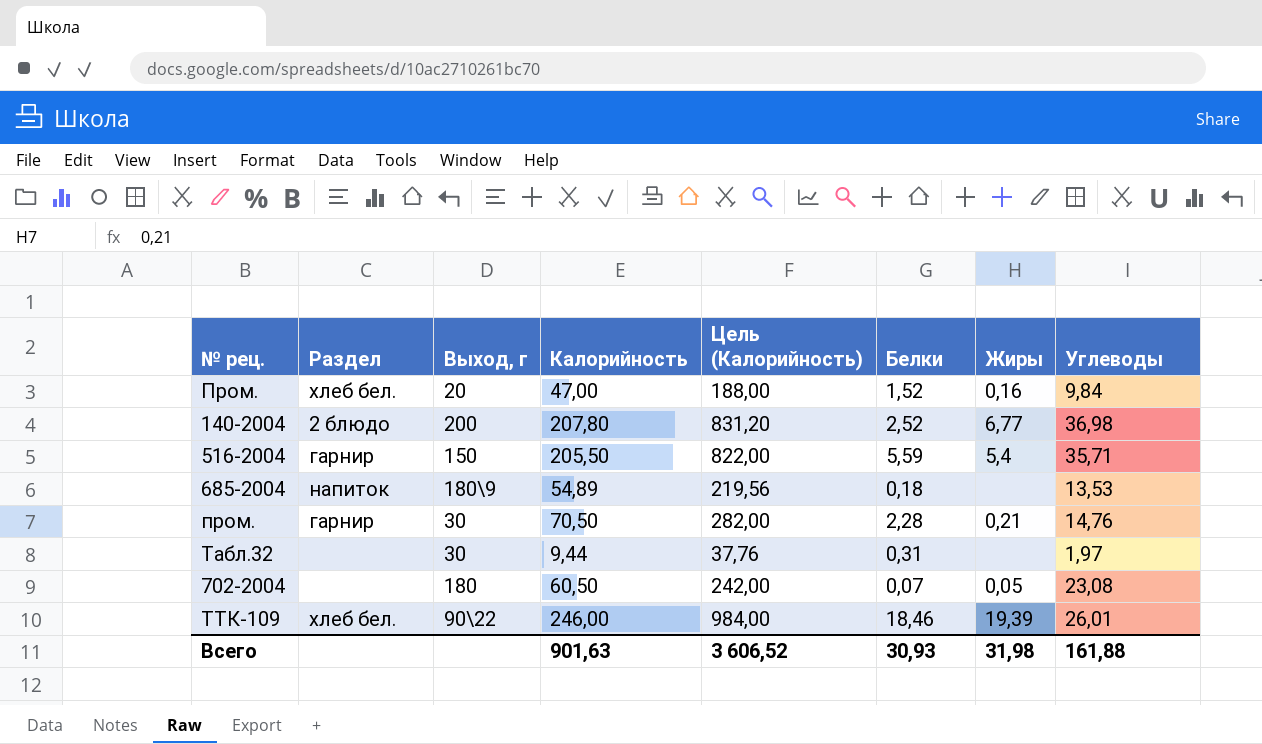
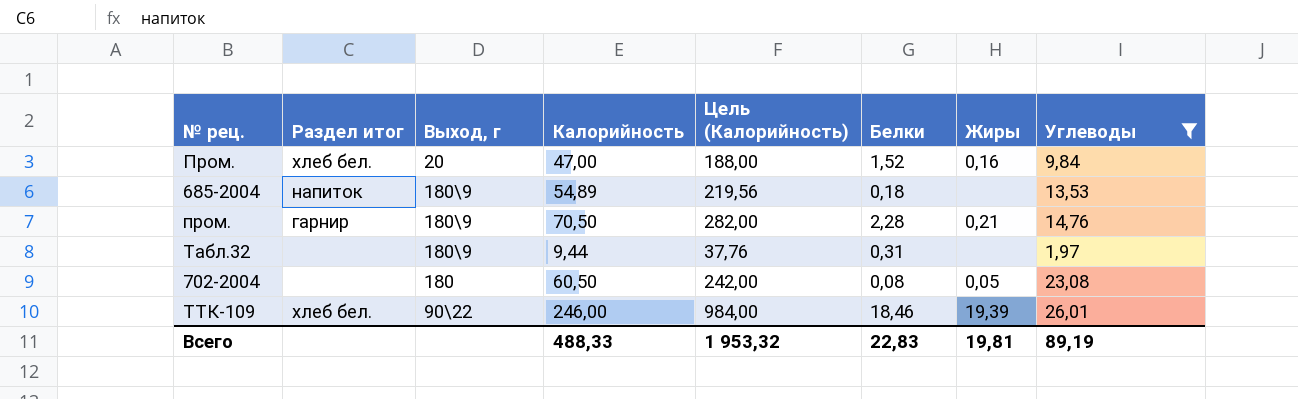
filter: none -> Углеводы <= 26,01
column name: Раздел -> Раздел итог
пром. | Выход, г: 30 -> 180\9
Табл.32 | Выход, г: 30 -> 180\9
702-2004 | Белки: 0,07 -> 0,08
Всего | Калорийность: 901,63 -> 488,33
Всего | Цель (Калорийность): 3 606,52 -> 1 953,32
Всего | Белки: 30,93 -> 22,83
Всего | Жиры: 31,98 -> 19,81
Всего | Углеводы: 161,88 -> 89,19

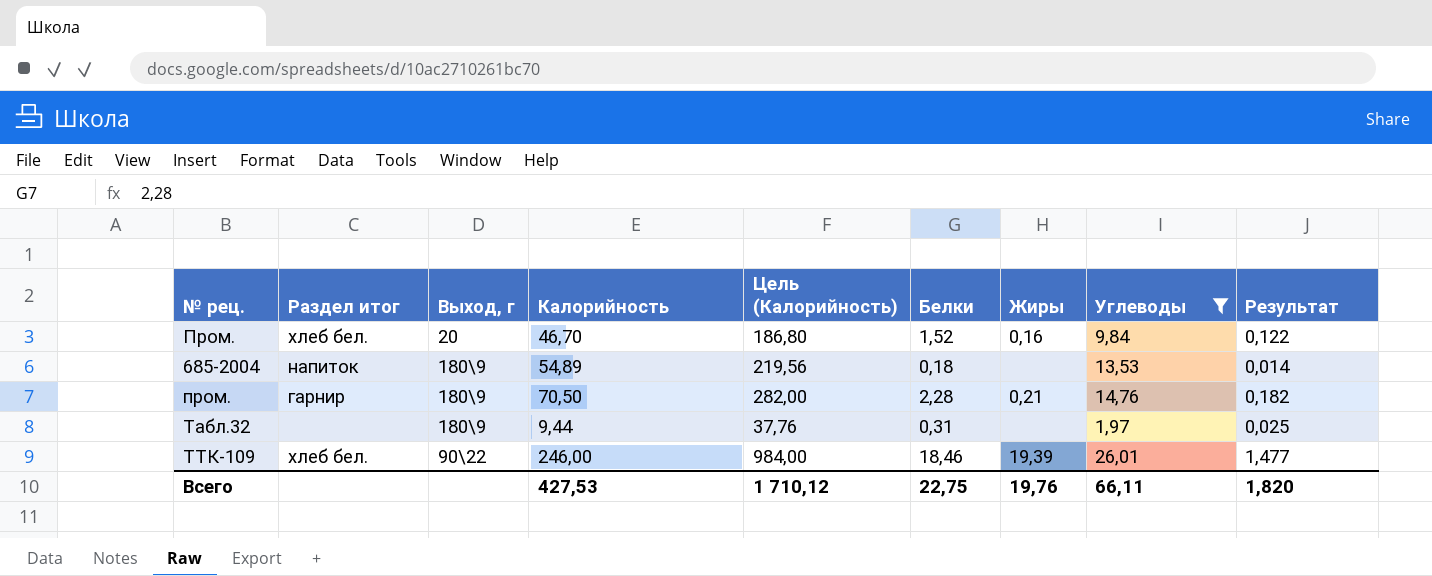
column Результат | formula: none -> [Белки] * 0,08
row 702-2004: none | 180 | 60,50 | 242,00 | 0,08 | 0,05 | 23,08 -> none
Пром. | Калорийность: 47,00 -> 46,70
Пром. | Цель (Калорийность): 188,00 -> 186,80
Всего | Калорийность: 488,33 -> 427,53
Всего | Цель (Калорийность): 1 953,32 -> 1 710,12
Всего | Белки: 22,83 -> 22,75
Всего | Жиры: 19,81 -> 19,76
Всего | Углеводы: 89,19 -> 66,11

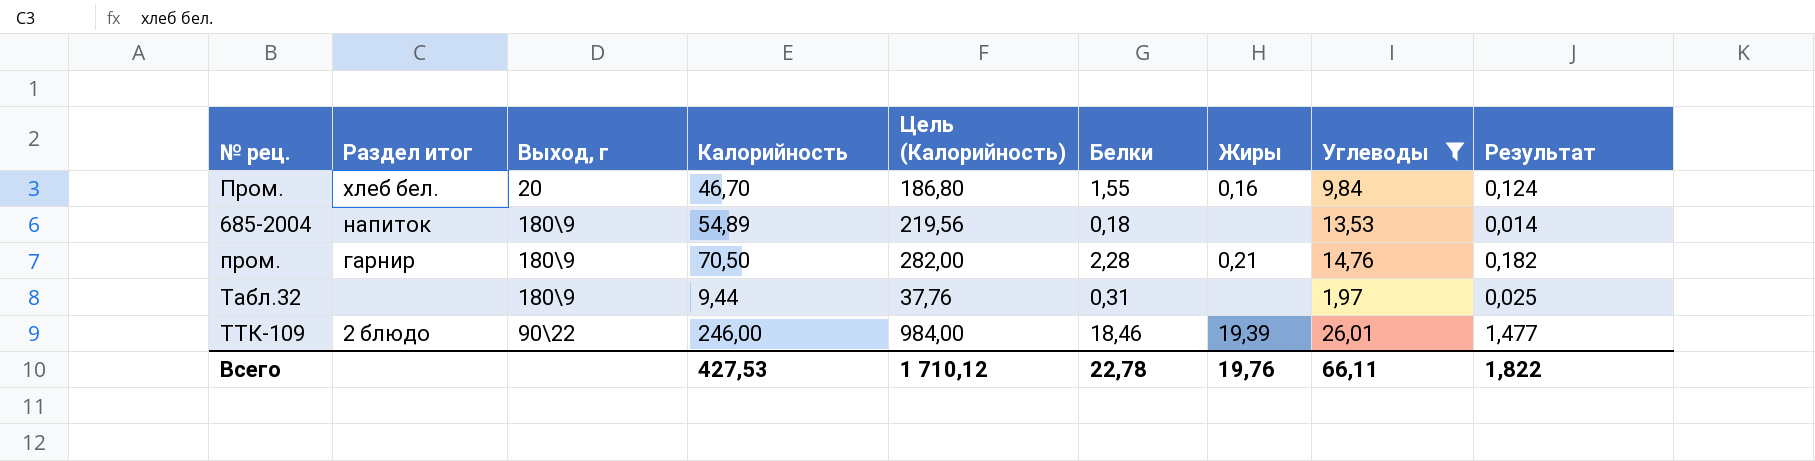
Пром. | Белки: 1,52 -> 1,55
Пром. | Результат: 0,122 -> 0,124
ТТК-109 | Раздел итог: хлеб бел. -> 2 блюдо
Всего | Белки: 22,75 -> 22,78
Всего | Результат: 1,820 -> 1,822

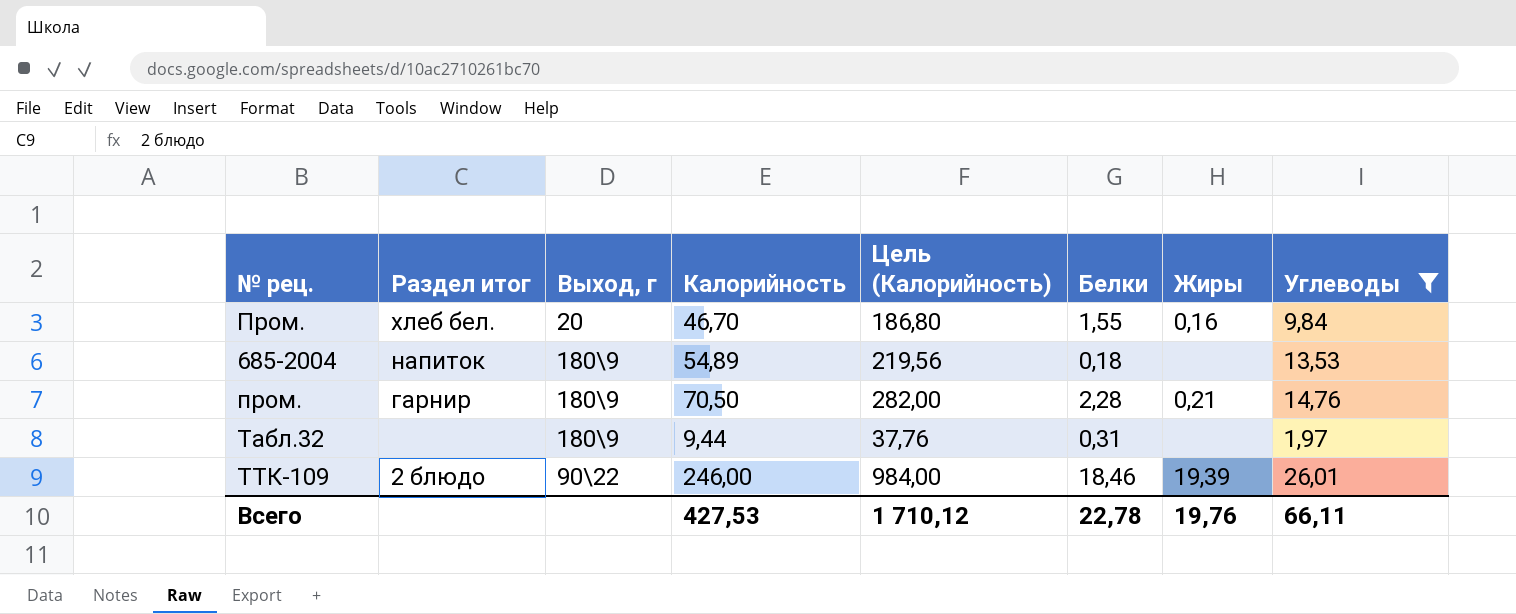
column Результат | formula: [Белки] * 0,08 -> none

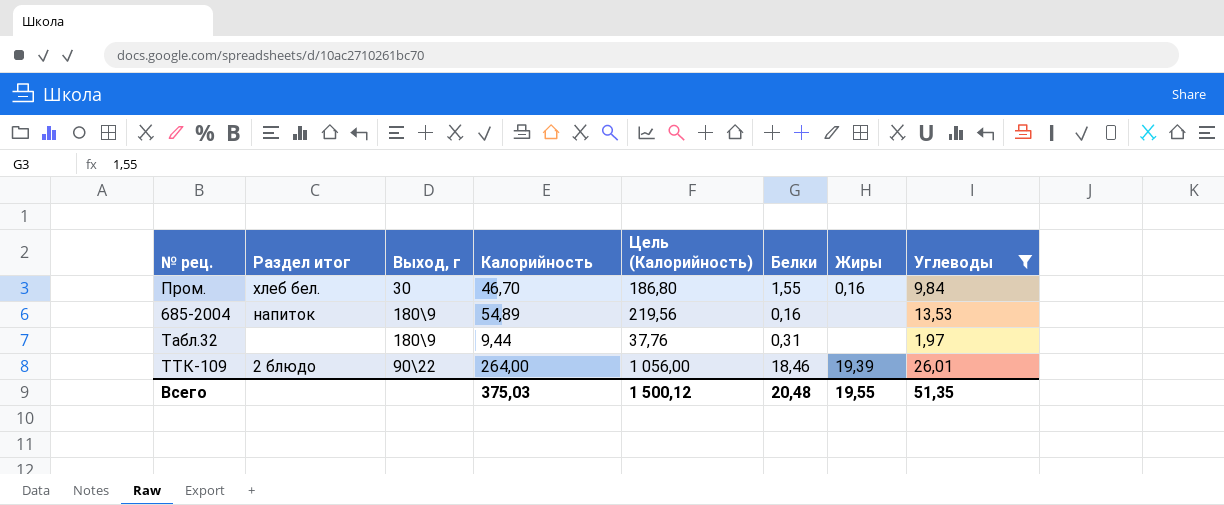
row пром.: гарнир | 180\9 | 70,50 | 282,00 | 2,28 | 0,21 | 14,76 -> none
Пром. | Выход, г: 20 -> 30
685-2004 | Белки: 0,18 -> 0,16
ТТК-109 | Калорийность: 246,00 -> 264,00
ТТК-109 | Цель (Калорийность): 984,00 -> 1 056,00
Всего | Калорийность: 427,53 -> 375,03
Всего | Цель (Калорийность): 1 710,12 -> 1 500,12
Всего | Белки: 22,78 -> 20,48
Всего | Жиры: 19,76 -> 19,55
Всего | Углеводы: 66,11 -> 51,35

